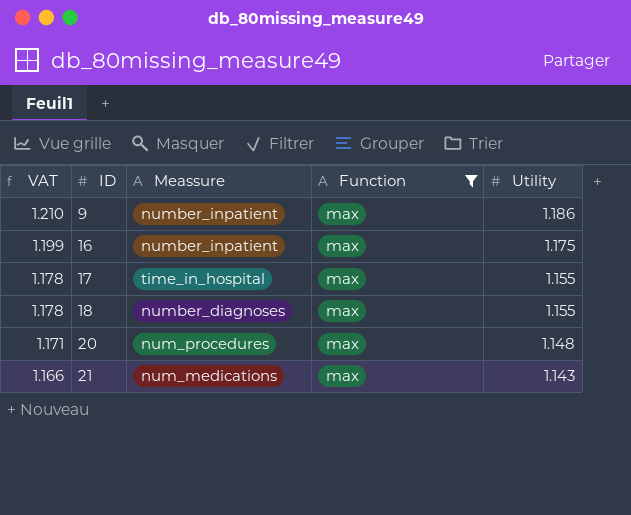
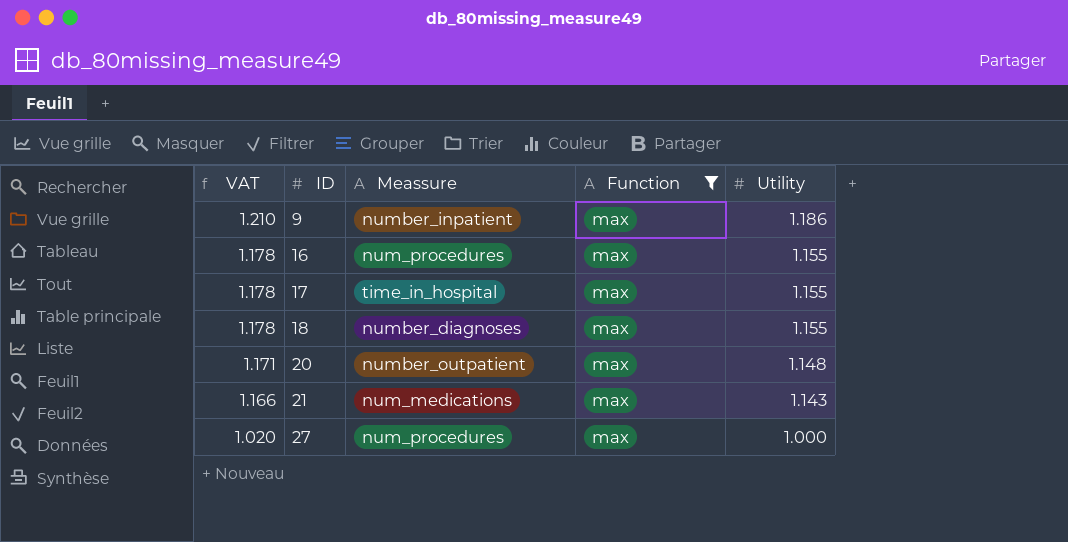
16 | VAT: 1.199 -> 1.178
16 | Meassure: number_inpatient -> num_procedures
16 | Utility: 1.175 -> 1.155
20 | Meassure: num_procedures -> number_outpatient
row 27: none -> 1.020 | num_procedures | max | 1.000

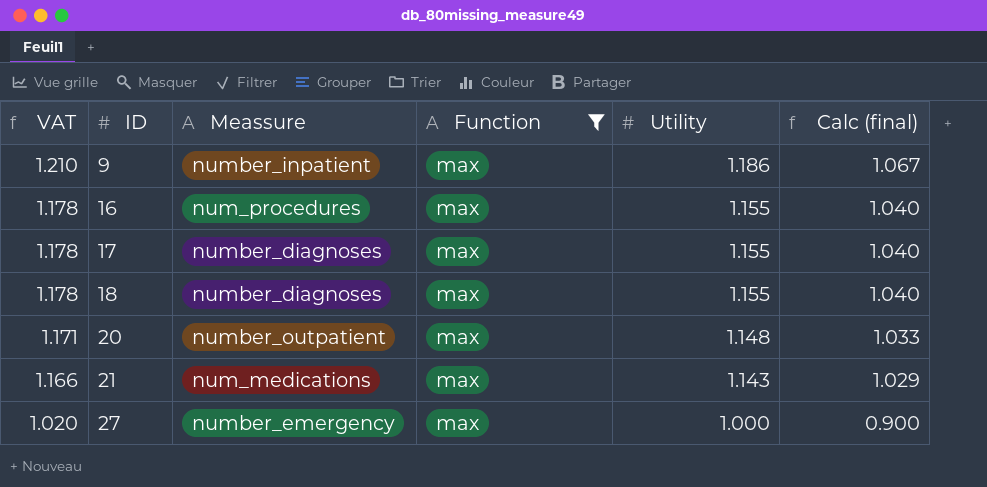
column Calc (final) | formula: none -> [Utility] * 0.9
17 | Meassure: time_in_hospital -> number_diagnoses
27 | Meassure: num_procedures -> number_emergency

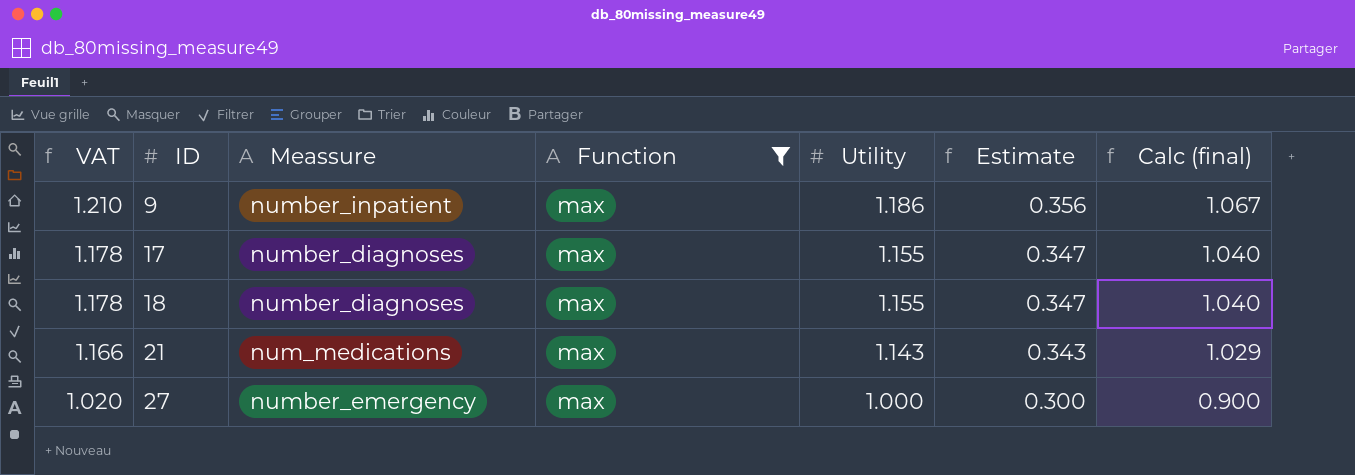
column Estimate | formula: none -> [Utility] * 0.3
row 16: 1.178 | num_procedures | max | 1.155 | 1.040 -> none
row 20: 1.171 | number_outpatient | max | 1.148 | 1.033 -> none

